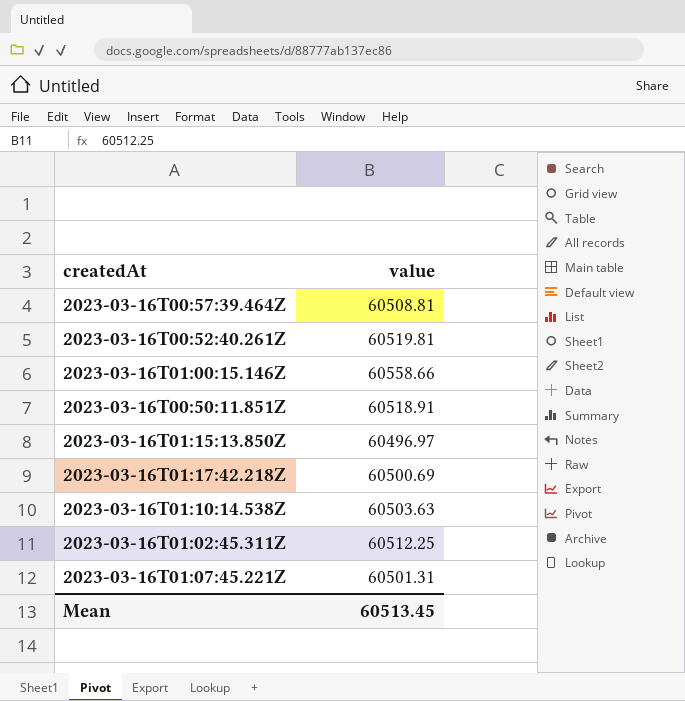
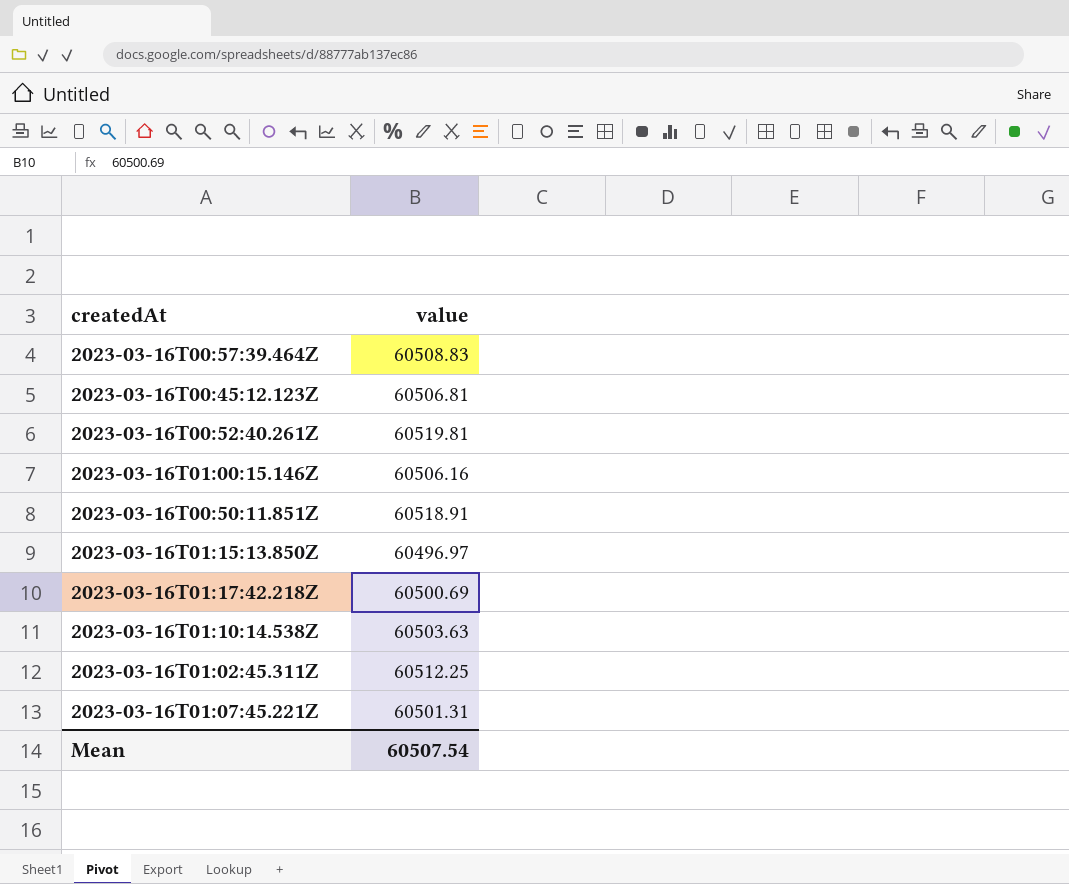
2023-03-16T00:57:39.464Z | value: 60508.81 -> 60508.83
row 2023-03-16T00:45:12.123Z: none -> 60506.81
2023-03-16T01:00:15.146Z | value: 60558.66 -> 60506.16
Mean | value: 60513.45 -> 60507.54

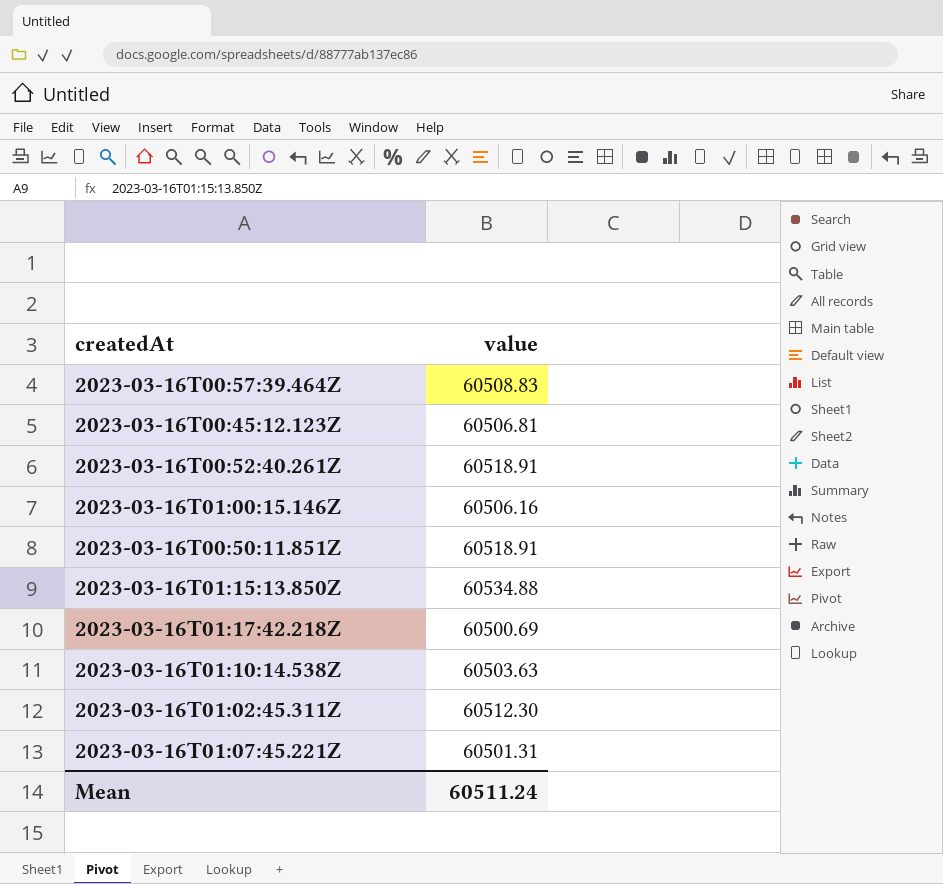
2023-03-16T00:52:40.261Z | value: 60519.81 -> 60518.91
2023-03-16T01:15:13.850Z | value: 60496.97 -> 60534.88
2023-03-16T01:02:45.311Z | value: 60512.25 -> 60512.30
Mean | value: 60507.54 -> 60511.24

